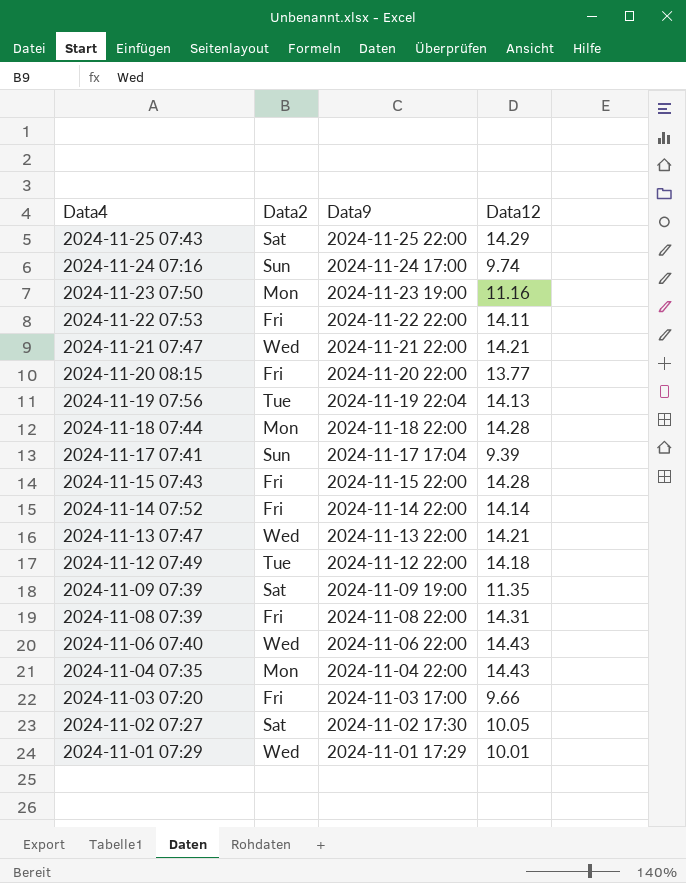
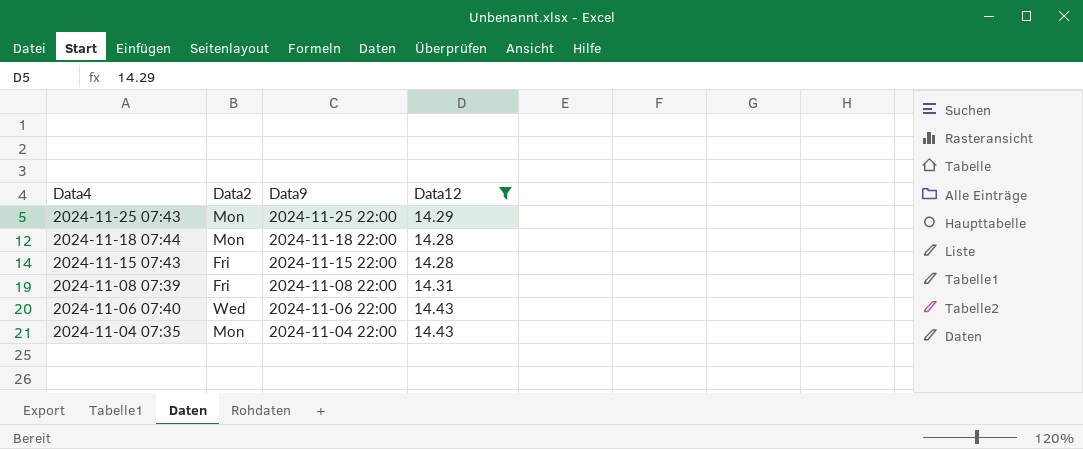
filter: none -> Data12 >= 14.28
2024-11-25 07:43 | Data2: Sat -> Mon

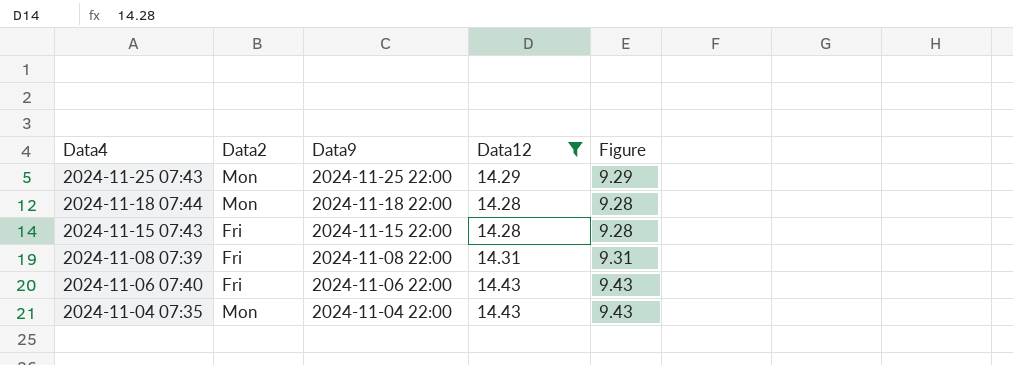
column Figure | formula: none -> [Data12] - 5
2024-11-06 07:40 | Data2: Wed -> Fri

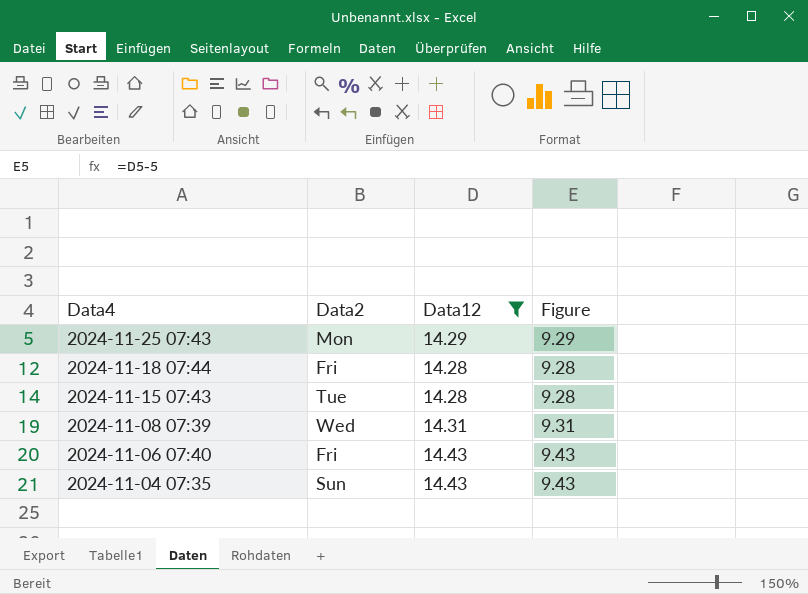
column Data9 | position: 3 -> none
2024-11-18 07:44 | Data2: Mon -> Fri
2024-11-15 07:43 | Data2: Fri -> Tue
2024-11-08 07:39 | Data2: Fri -> Wed
2024-11-04 07:35 | Data2: Mon -> Sun

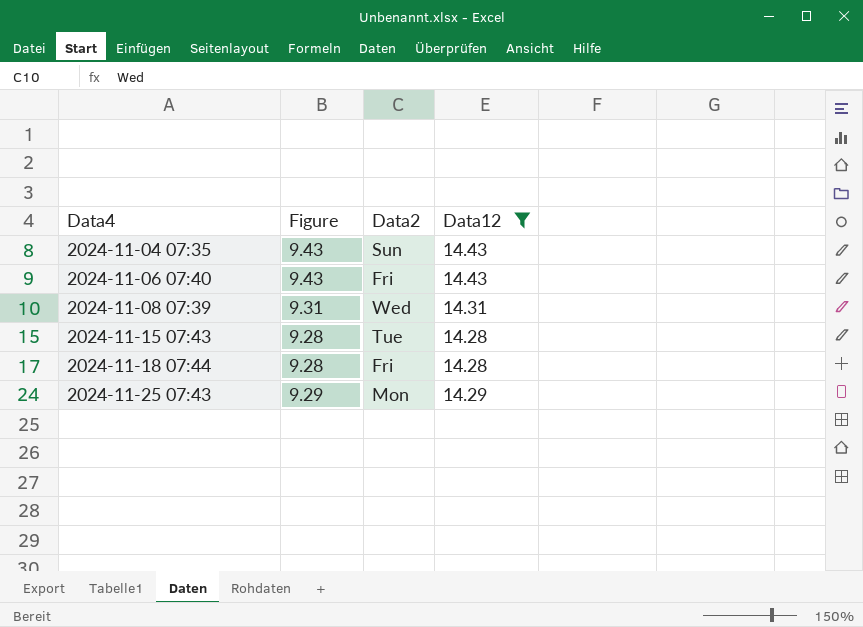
row order: Data4 descending -> Data4 ascending
column Figure | position: 4 -> 2

